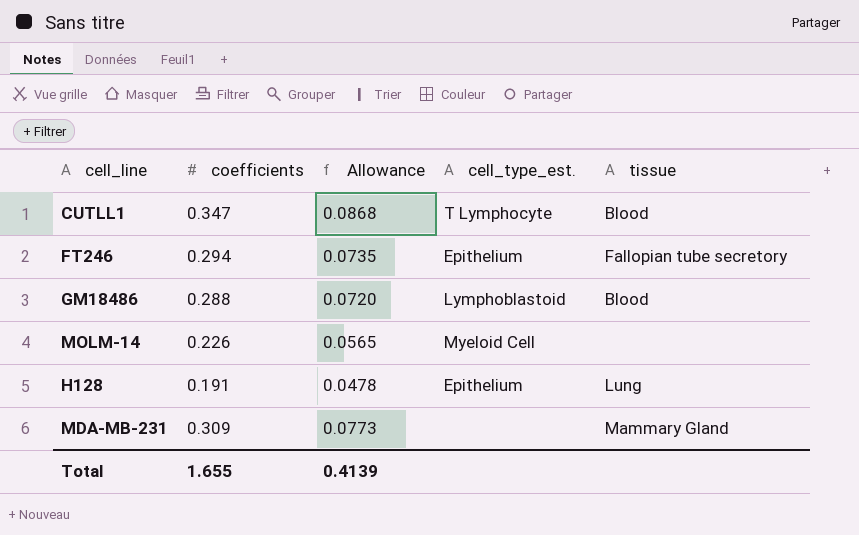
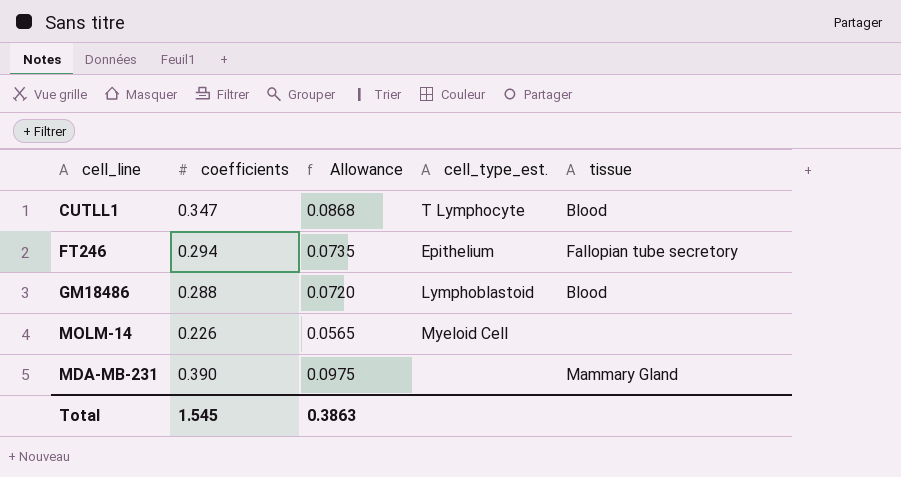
row H128: 0.191 | 0.0478 | Epithelium | Lung -> none
MDA-MB-231 | coefficients: 0.309 -> 0.390
MDA-MB-231 | Allowance: 0.0773 -> 0.0975
Total | coefficients: 1.655 -> 1.545
Total | Allowance: 0.4139 -> 0.3863

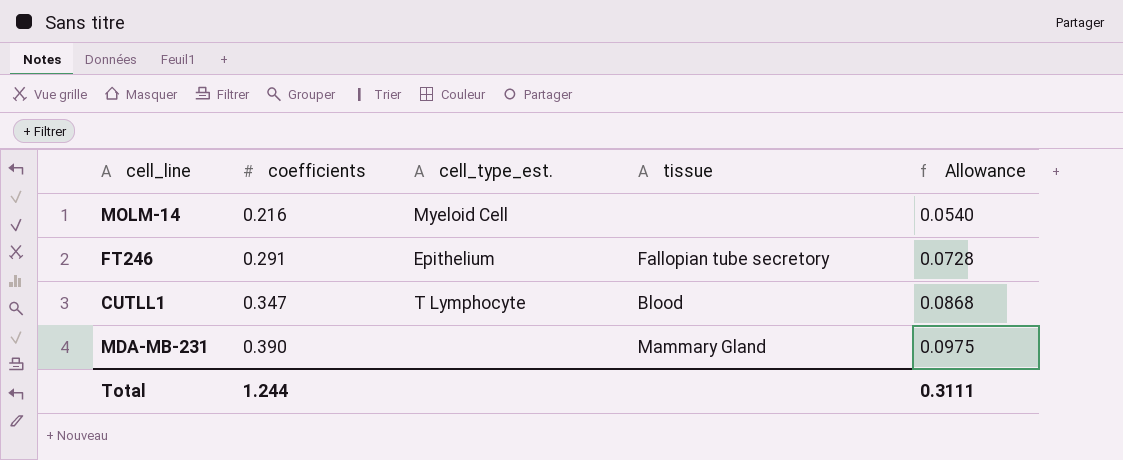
row order: none -> coefficients ascending
column Allowance | position: 3 -> 5
row GM18486: 0.288 | 0.0720 | Lymphoblastoid | Blood -> none
MOLM-14 | coefficients: 0.226 -> 0.216
MOLM-14 | Allowance: 0.0565 -> 0.0540
FT246 | coefficients: 0.294 -> 0.291
FT246 | Allowance: 0.0735 -> 0.0728
Total | coefficients: 1.545 -> 1.244
Total | Allowance: 0.3863 -> 0.3111

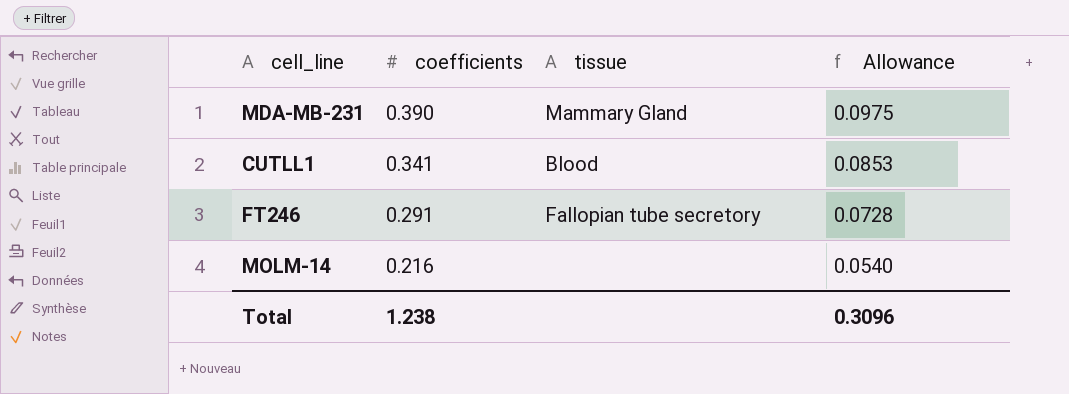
row order: coefficients ascending -> coefficients descending
column cell_type_est. | position: 3 -> none
CUTLL1 | coefficients: 0.347 -> 0.341
CUTLL1 | Allowance: 0.0868 -> 0.0853
Total | coefficients: 1.244 -> 1.238
Total | Allowance: 0.3111 -> 0.3096

